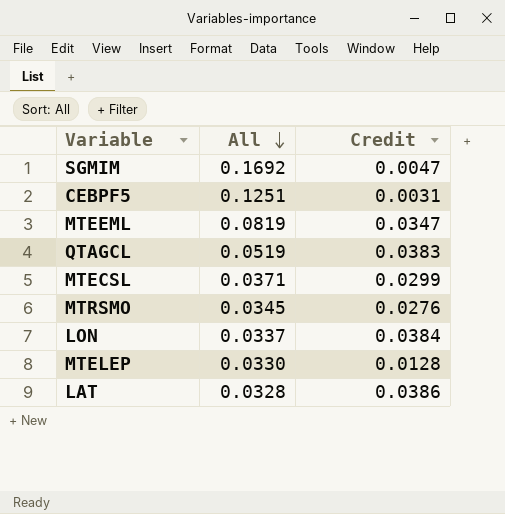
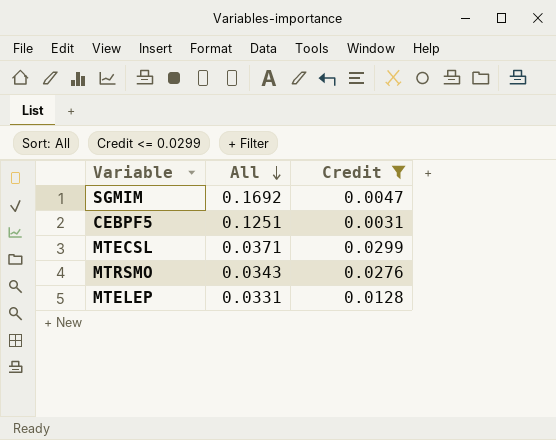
filter: none -> Credit <= 0.0299
MTRSMO | All: 0.0345 -> 0.0343
MTELEP | All: 0.0330 -> 0.0331

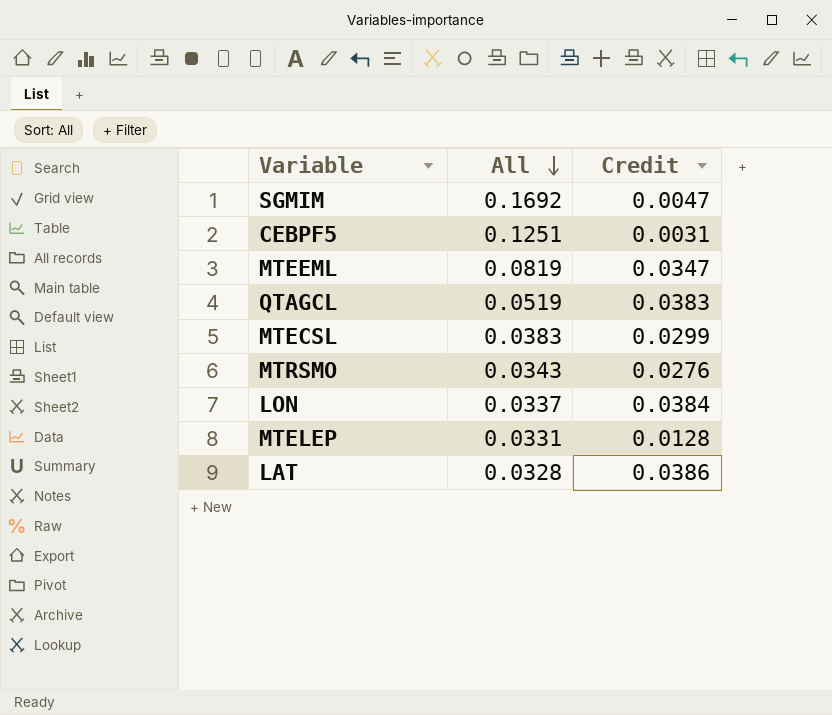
filter: Credit <= 0.0299 -> none
MTECSL | All: 0.0371 -> 0.0383

